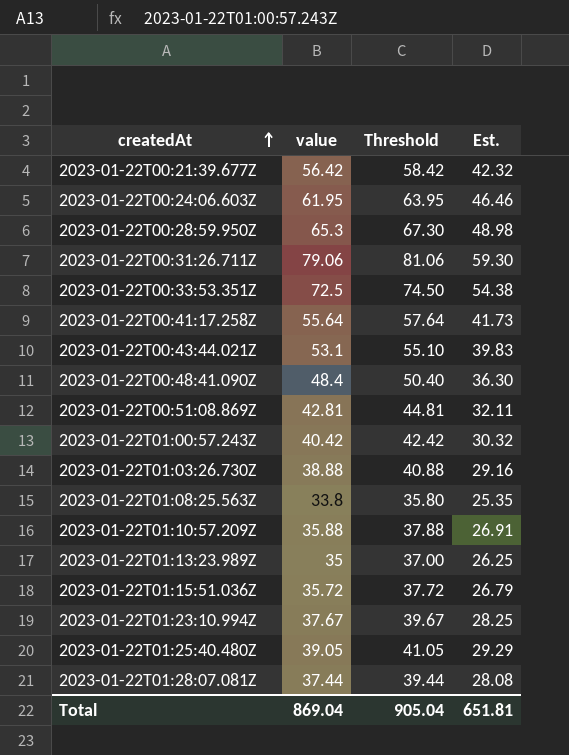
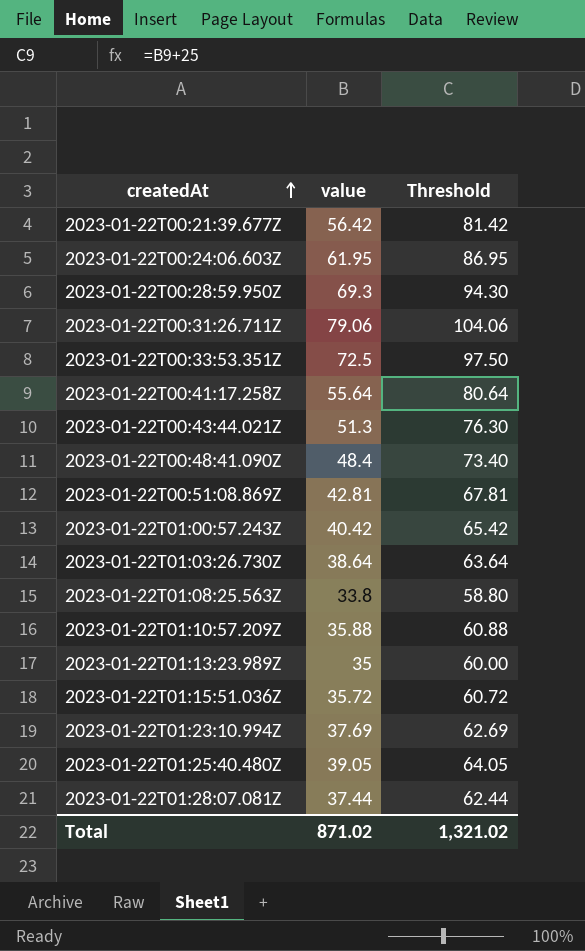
column Est. | formula: [value] * 0.75 -> none
column Threshold | formula: [value] + 2 -> [value] + 25
2023-01-22T00:28:59.950Z | value: 65.3 -> 69.3
2023-01-22T00:43:44.021Z | value: 53.1 -> 51.3
2023-01-22T01:03:26.730Z | value: 38.88 -> 38.64
2023-01-22T01:23:10.994Z | value: 37.67 -> 37.69
Total | value: 869.04 -> 871.02
Total | Threshold: 905.04 -> 1,321.02

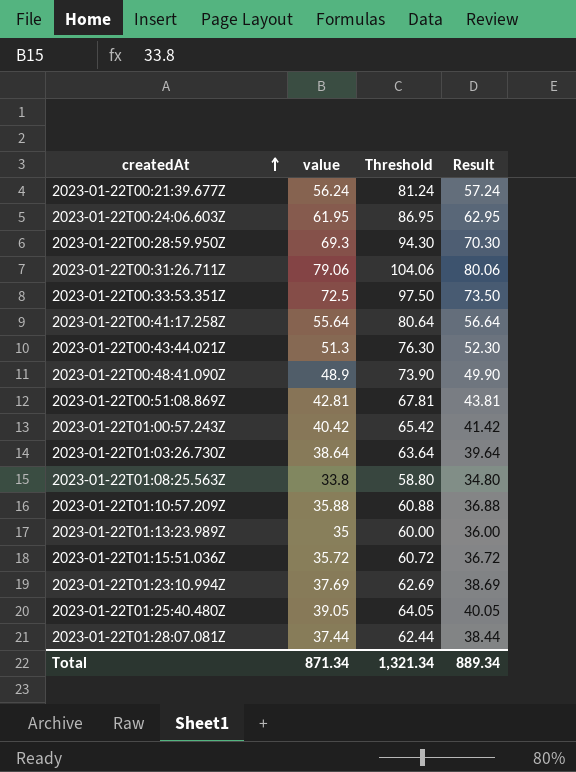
column Result | formula: none -> [value] + 1
2023-01-22T00:21:39.677Z | value: 56.42 -> 56.24
2023-01-22T00:21:39.677Z | Threshold: 81.42 -> 81.24
2023-01-22T00:48:41.090Z | value: 48.4 -> 48.9
2023-01-22T00:48:41.090Z | Threshold: 73.40 -> 73.90
Total | value: 871.02 -> 871.34
Total | Threshold: 1,321.02 -> 1,321.34

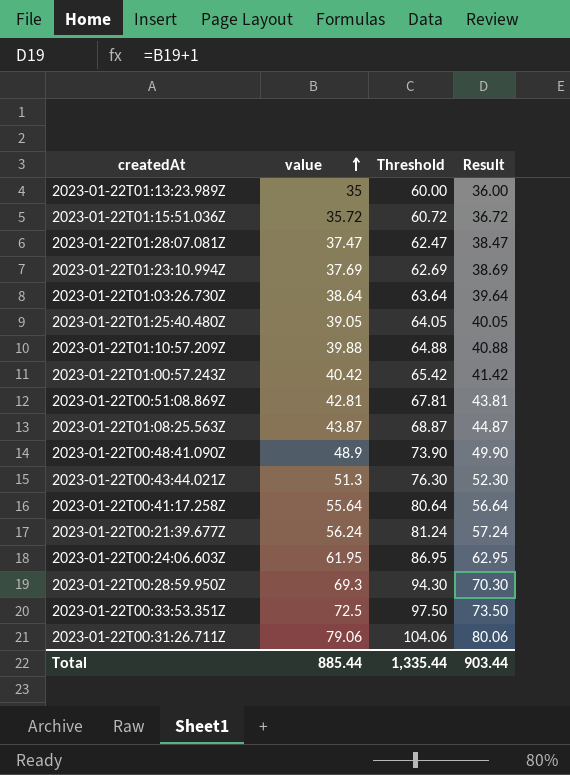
row order: createdAt ascending -> value ascending
2023-01-22T01:28:07.081Z | value: 37.44 -> 37.47
2023-01-22T01:28:07.081Z | Threshold: 62.44 -> 62.47
2023-01-22T01:28:07.081Z | Result: 38.44 -> 38.47
2023-01-22T01:10:57.209Z | value: 35.88 -> 39.88
2023-01-22T01:10:57.209Z | Threshold: 60.88 -> 64.88
2023-01-22T01:10:57.209Z | Result: 36.88 -> 40.88
2023-01-22T01:08:25.563Z | value: 33.8 -> 43.87
2023-01-22T01:08:25.563Z | Threshold: 58.80 -> 68.87
2023-01-22T01:08:25.563Z | Result: 34.80 -> 44.87
Total | value: 871.34 -> 885.44
Total | Threshold: 1,321.34 -> 1,335.44
Total | Result: 889.34 -> 903.44

